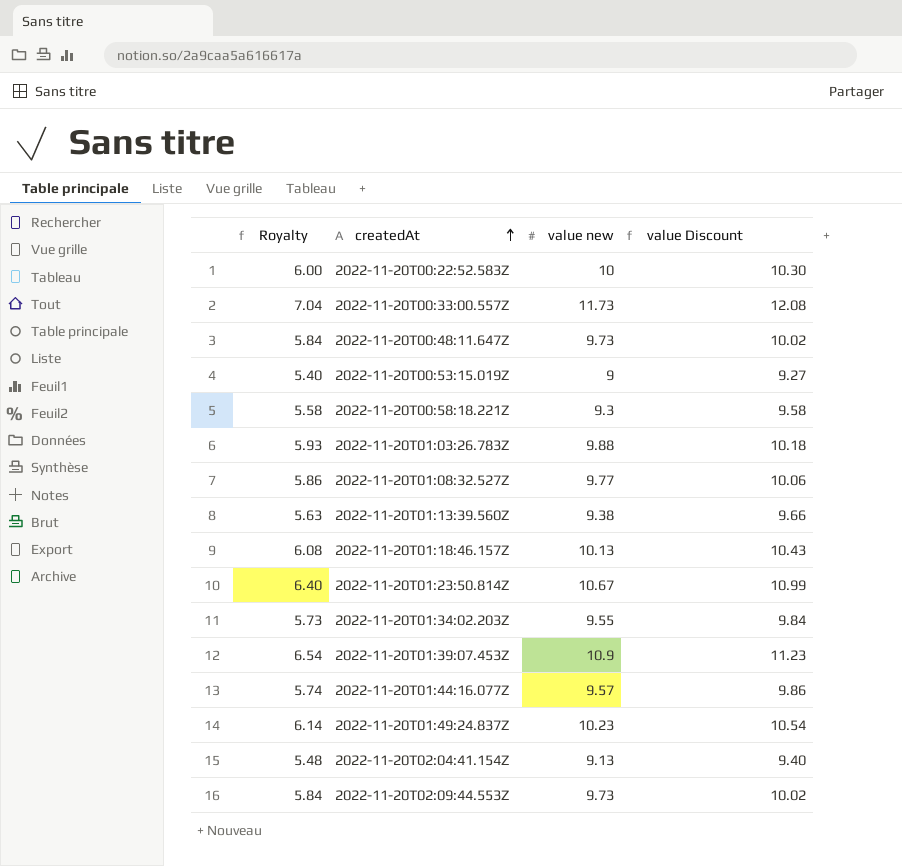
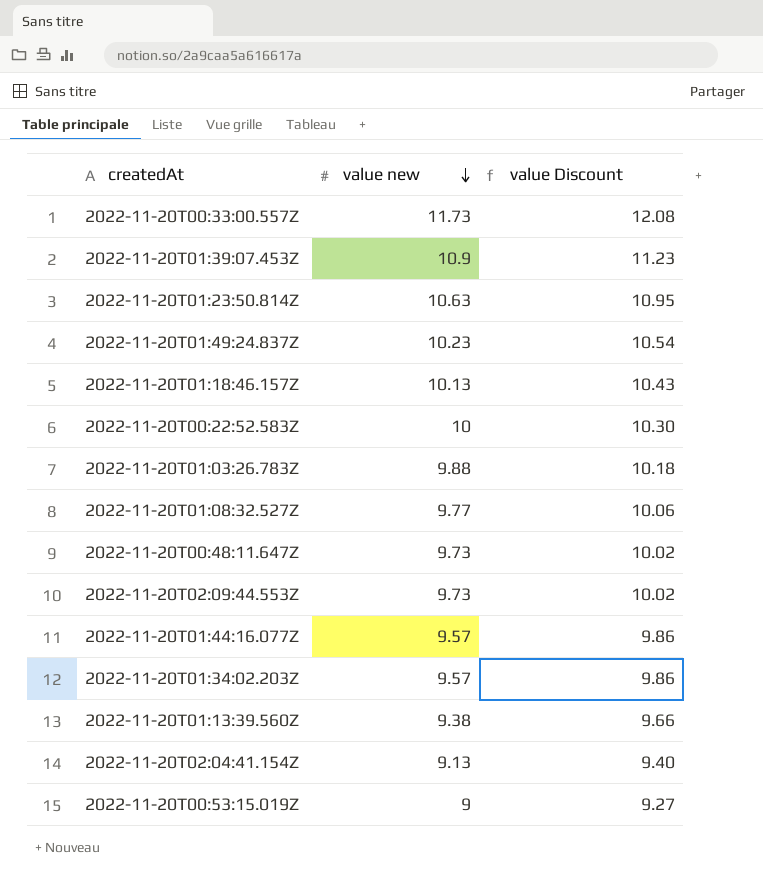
row order: createdAt ascending -> value new descending
column Royalty | formula: [value new] * 0.6 -> none
row 2022-11-20T00:58:18.221Z: 5.58 | 9.3 | 9.58 -> none
2022-11-20T01:23:50.814Z | value new: 10.67 -> 10.63
2022-11-20T01:23:50.814Z | value Discount: 10.99 -> 10.95
2022-11-20T01:34:02.203Z | value new: 9.55 -> 9.57
2022-11-20T01:34:02.203Z | value Discount: 9.84 -> 9.86

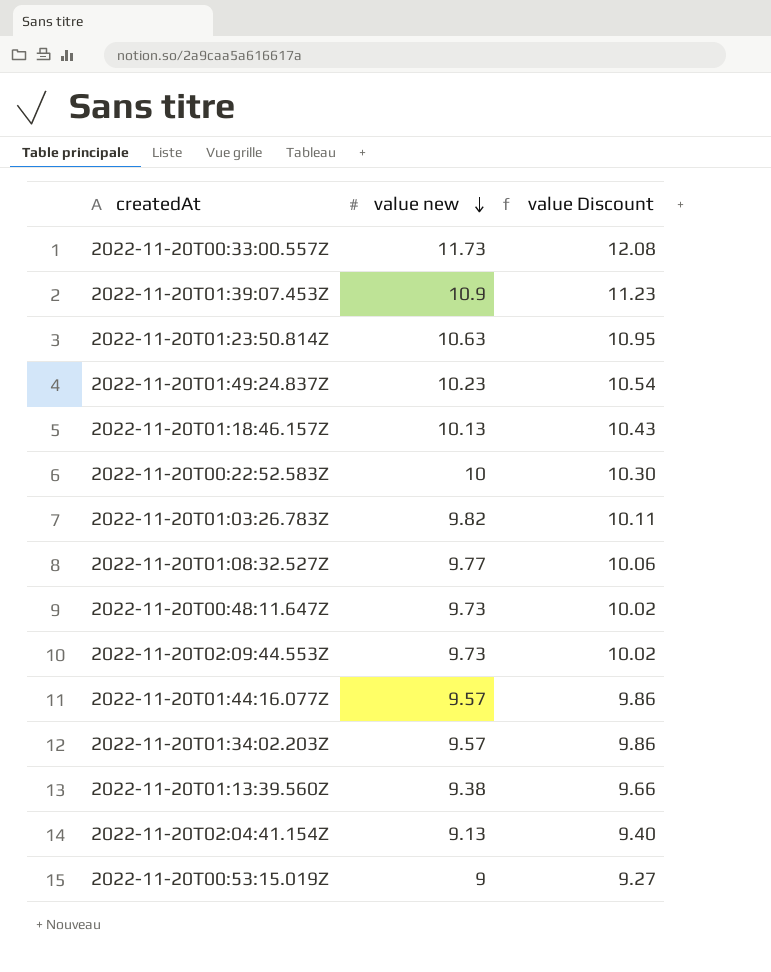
2022-11-20T01:03:26.783Z | value new: 9.88 -> 9.82
2022-11-20T01:03:26.783Z | value Discount: 10.18 -> 10.11

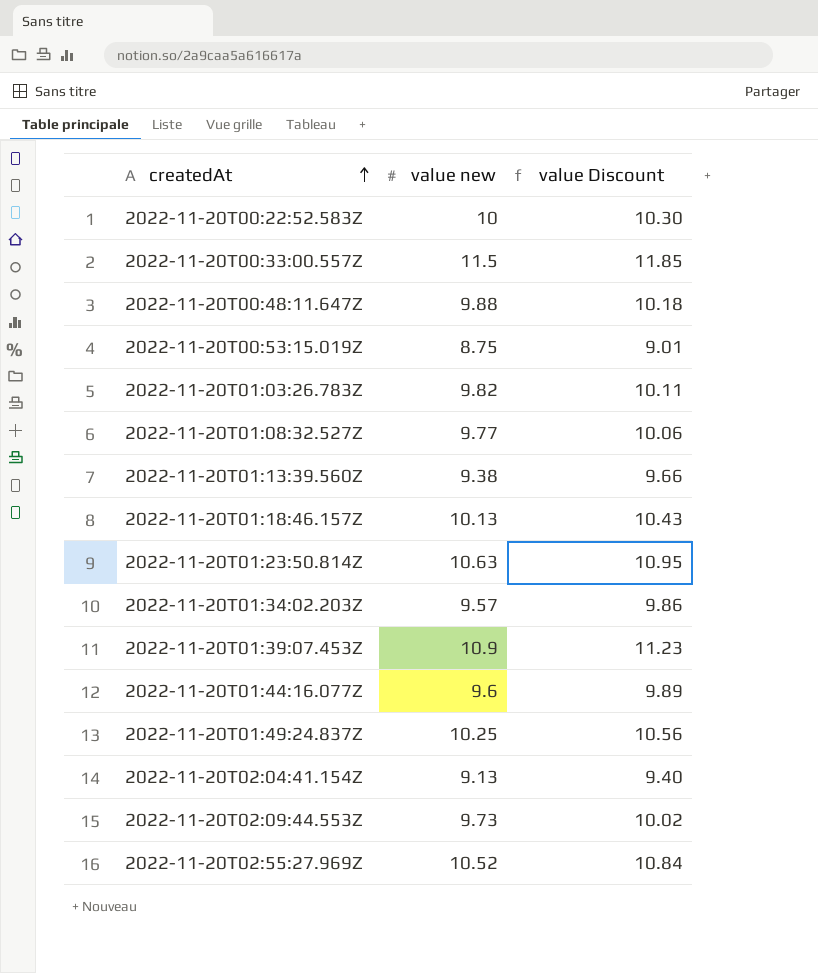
row order: value new descending -> createdAt ascending
2022-11-20T00:33:00.557Z | value new: 11.73 -> 11.5
2022-11-20T00:33:00.557Z | value Discount: 12.08 -> 11.85
2022-11-20T00:48:11.647Z | value new: 9.73 -> 9.88
2022-11-20T00:48:11.647Z | value Discount: 10.02 -> 10.18
2022-11-20T00:53:15.019Z | value new: 9 -> 8.75
2022-11-20T00:53:15.019Z | value Discount: 9.27 -> 9.01
2022-11-20T01:44:16.077Z | value new: 9.57 -> 9.6
2022-11-20T01:44:16.077Z | value Discount: 9.86 -> 9.89
2022-11-20T01:49:24.837Z | value new: 10.23 -> 10.25
2022-11-20T01:49:24.837Z | value Discount: 10.54 -> 10.56
row 2022-11-20T02:55:27.969Z: none -> 10.52 | 10.84

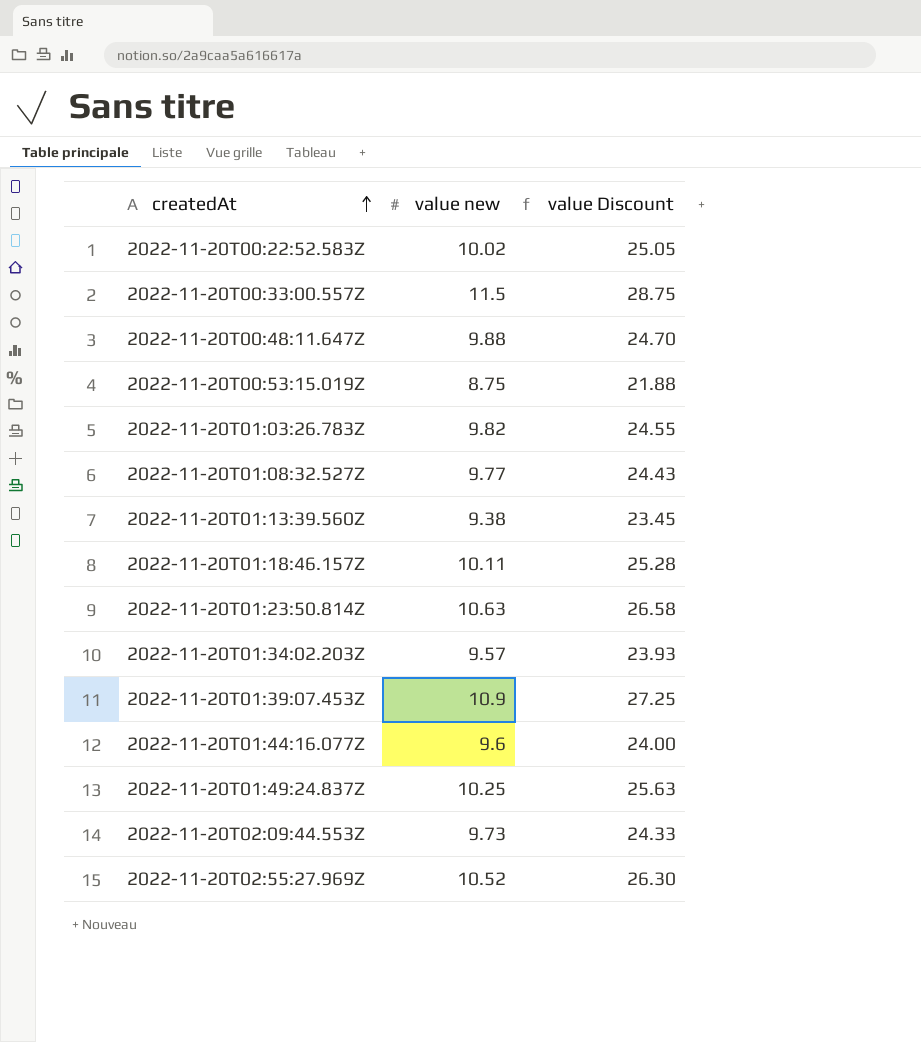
column value Discount | formula: [value new] * 1.03 -> [value new] * 2.5
row 2022-11-20T02:04:41.154Z: 9.13 | 9.40 -> none
2022-11-20T00:22:52.583Z | value new: 10 -> 10.02
2022-11-20T01:18:46.157Z | value new: 10.13 -> 10.11

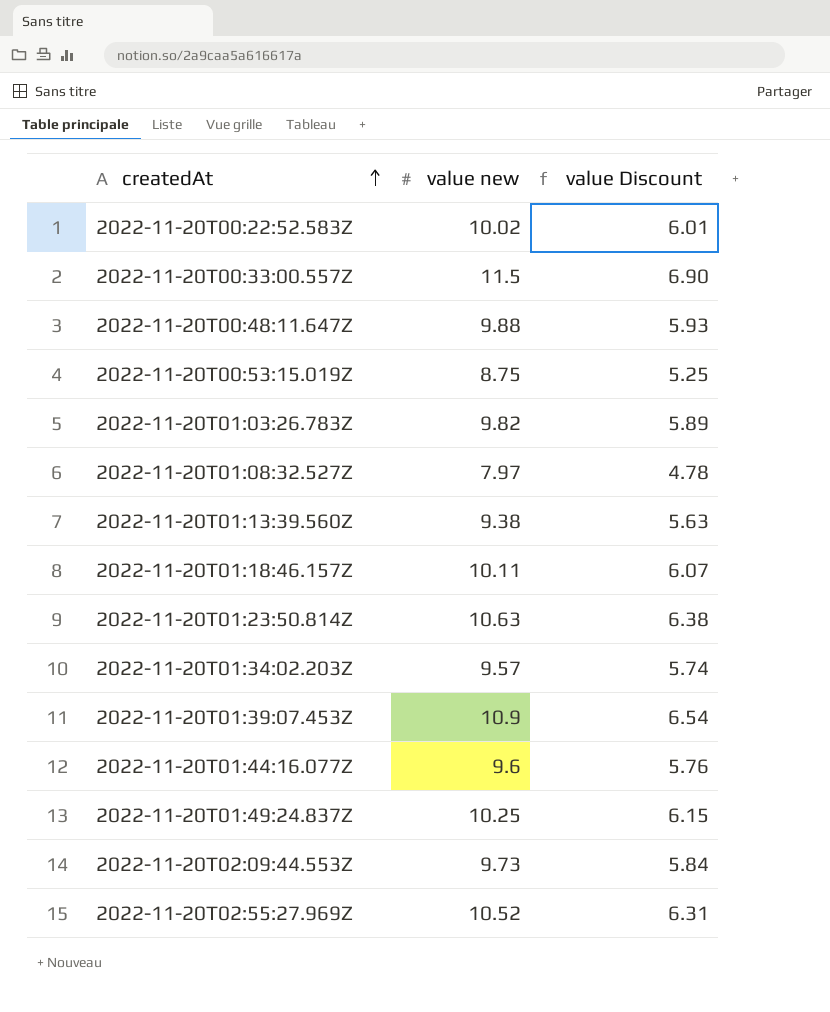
column value Discount | formula: [value new] * 2.5 -> [value new] * 0.6
2022-11-20T01:08:32.527Z | value new: 9.77 -> 7.97

